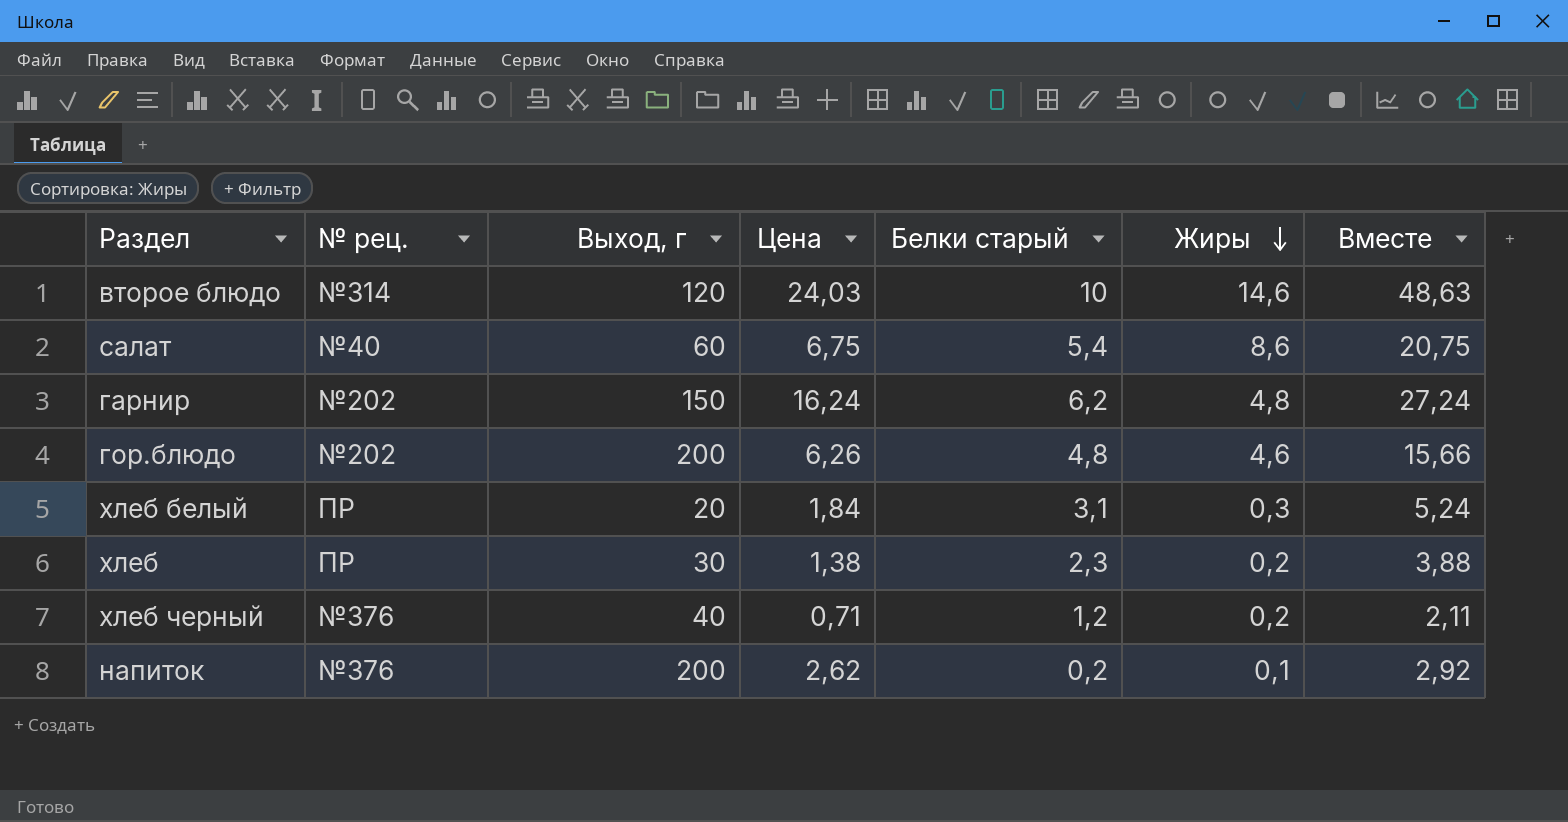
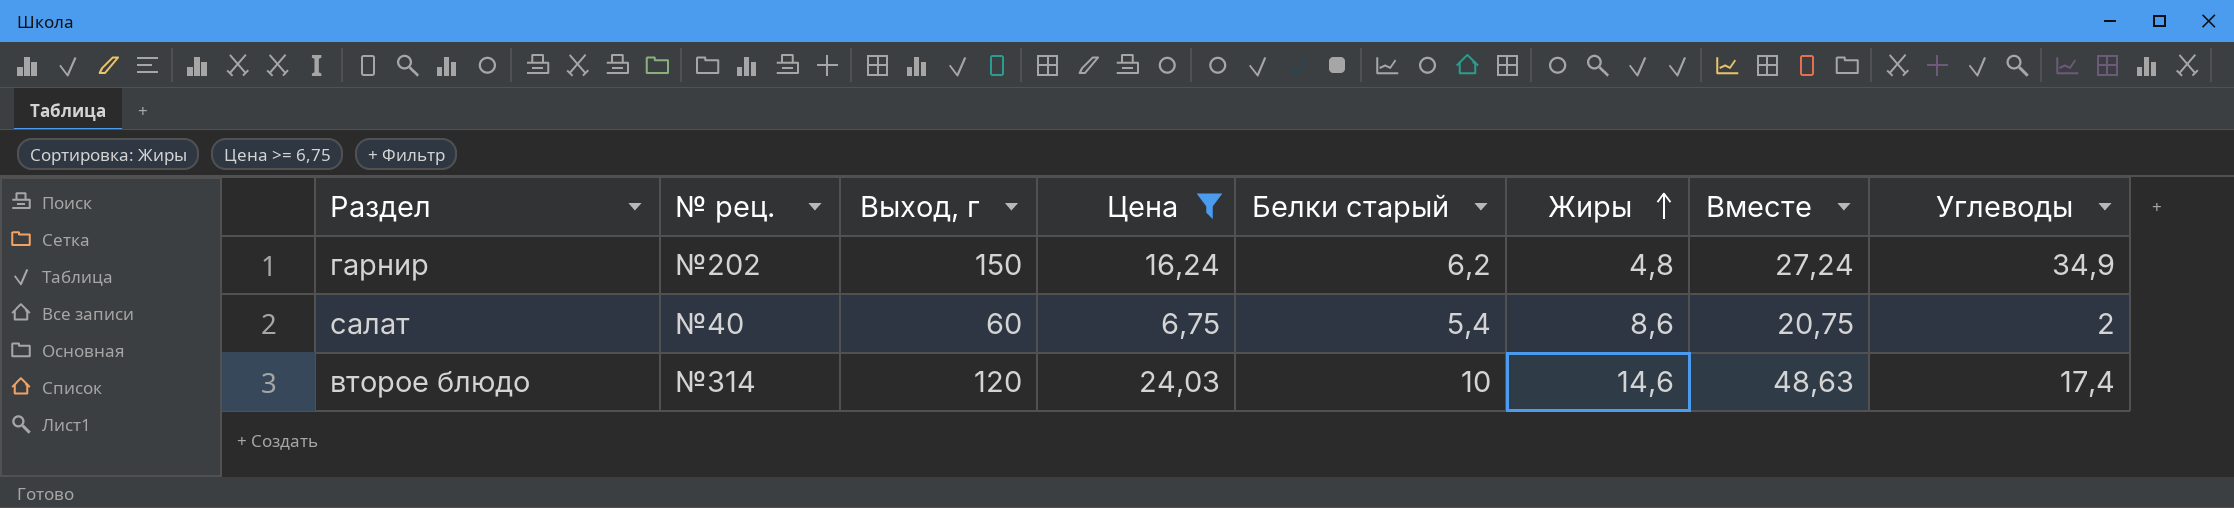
filter: none -> Цена >= 6,75
row order: Жиры descending -> Жиры ascending
column Углеводы | position: none -> 8

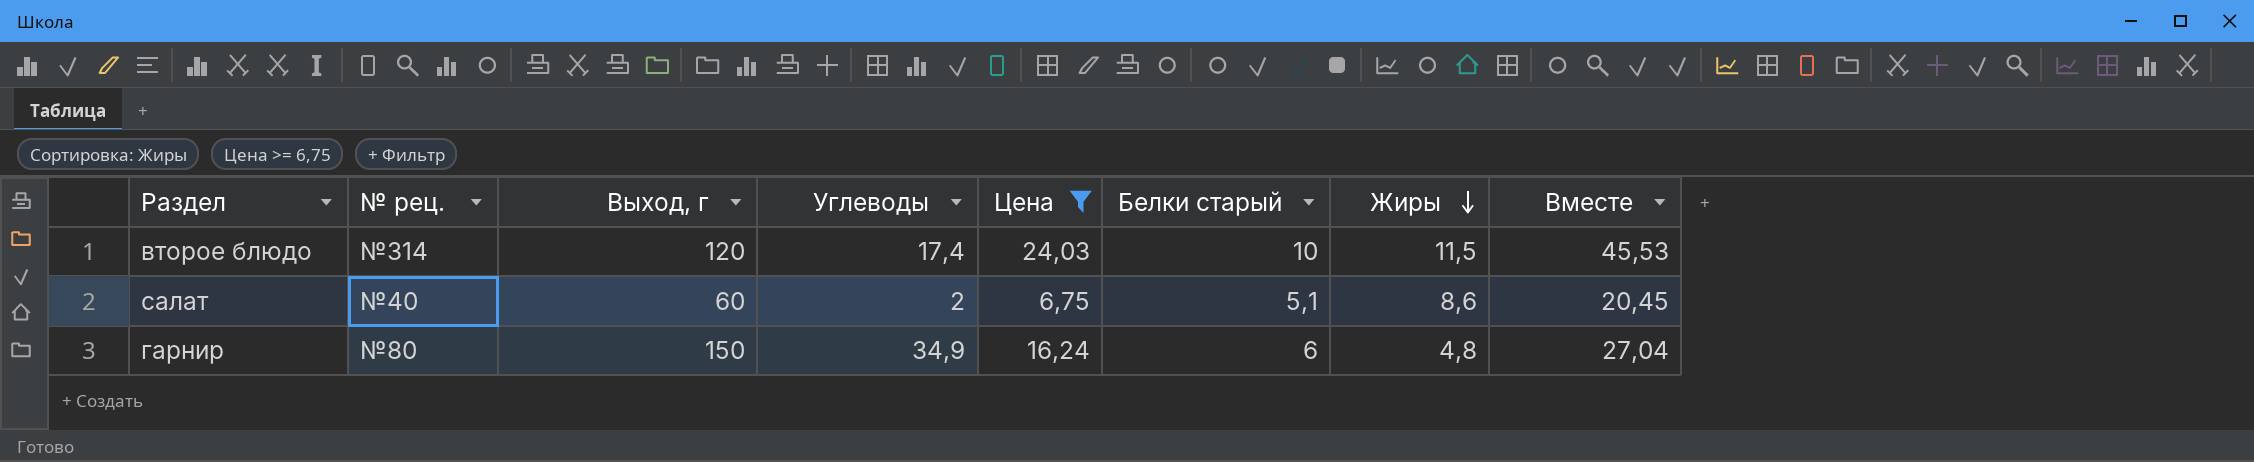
row order: Жиры ascending -> Жиры descending
column Углеводы | position: 8 -> 4
второе блюдо | Жиры: 14,6 -> 11,5
второе блюдо | Вместе: 48,63 -> 45,53
салат | Белки старый: 5,4 -> 5,1
салат | Вместе: 20,75 -> 20,45
гарнир | № рец.: №202 -> №80
гарнир | Белки старый: 6,2 -> 6
гарнир | Вместе: 27,24 -> 27,04

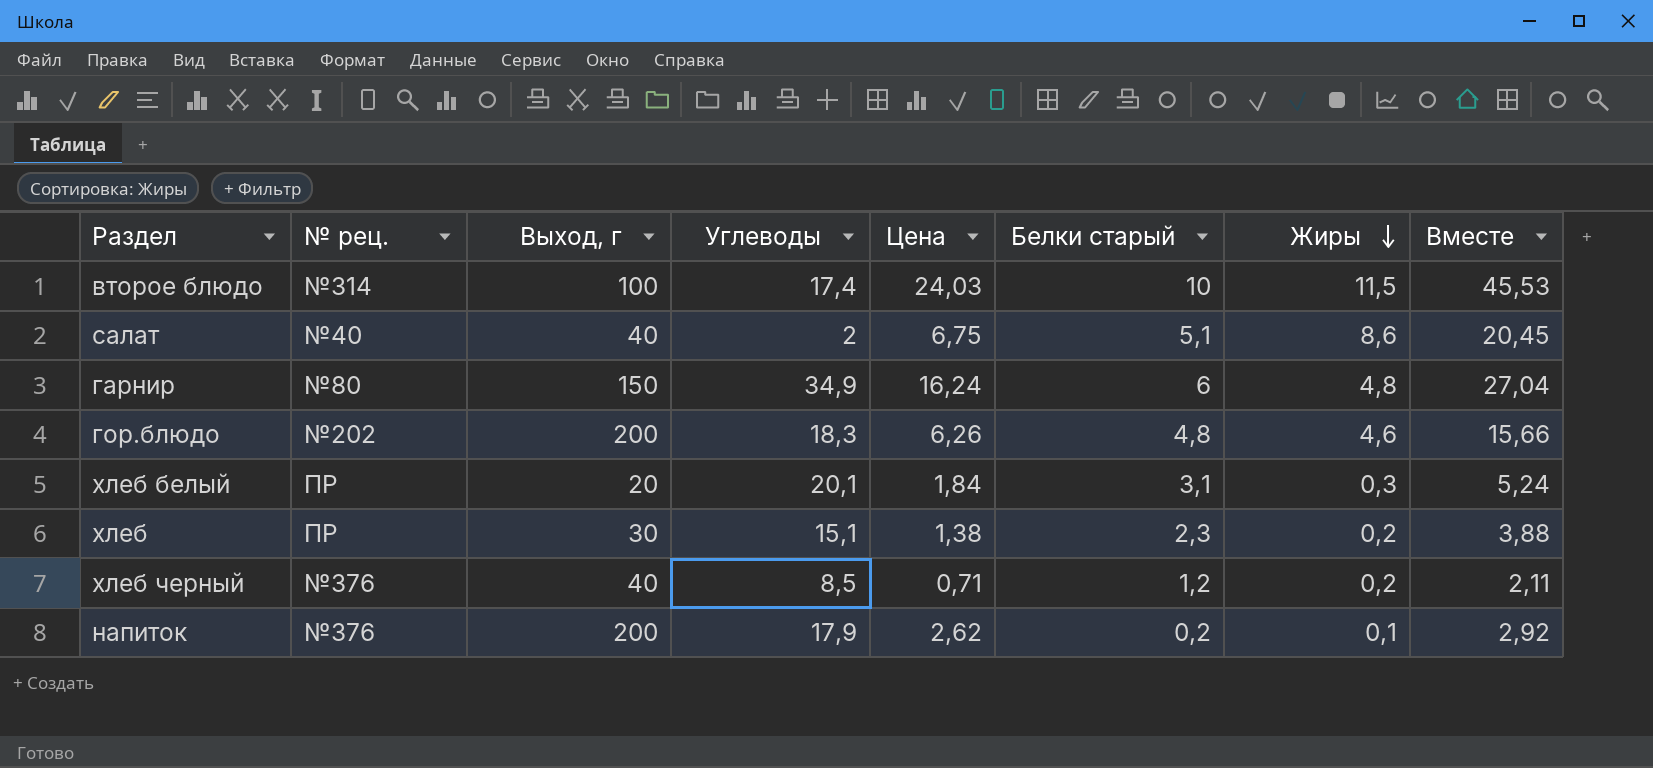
filter: Цена >= 6,75 -> none
второе блюдо | Выход, г: 120 -> 100
салат | Выход, г: 60 -> 40

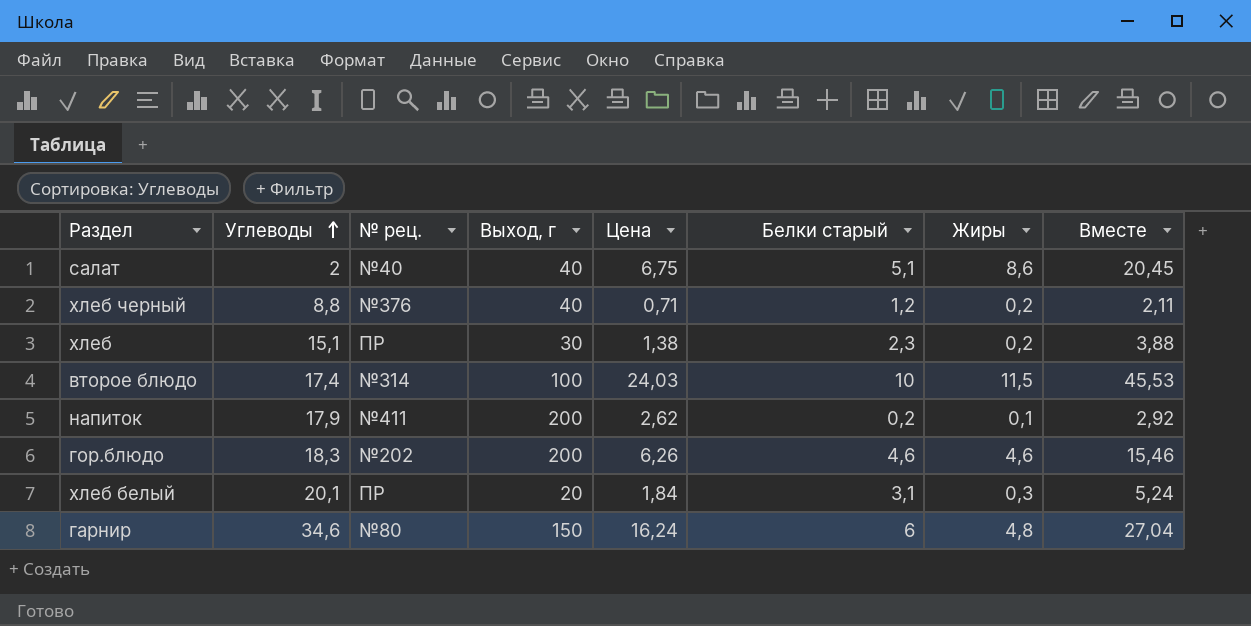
row order: Жиры descending -> Углеводы ascending
column Углеводы | position: 4 -> 2
хлеб черный | Углеводы: 8,5 -> 8,8
напиток | № рец.: №376 -> №411
гор.блюдо | Белки старый: 4,8 -> 4,6
гор.блюдо | Вместе: 15,66 -> 15,46
гарнир | Углеводы: 34,9 -> 34,6

